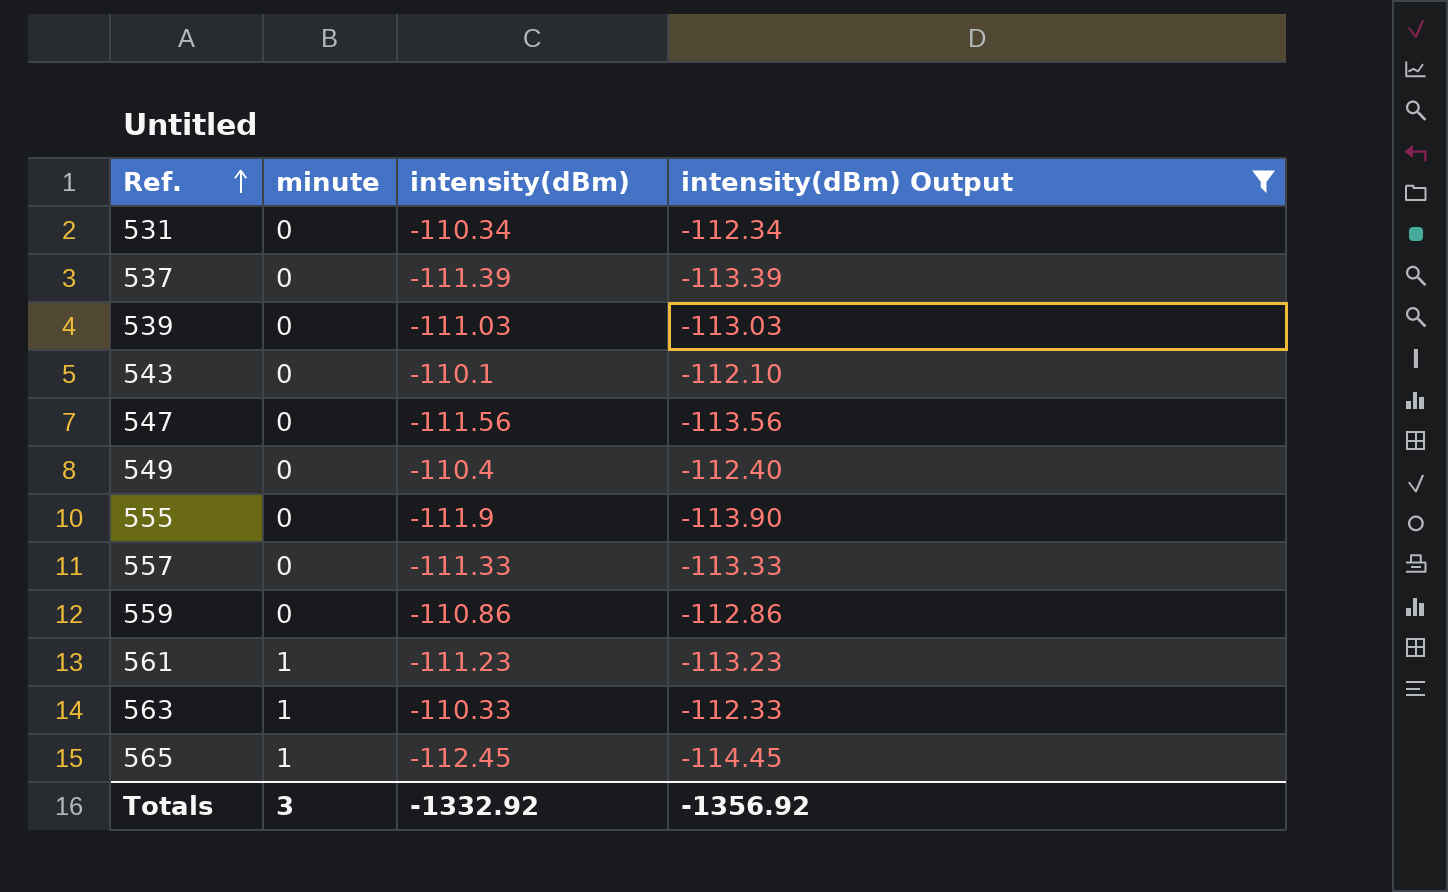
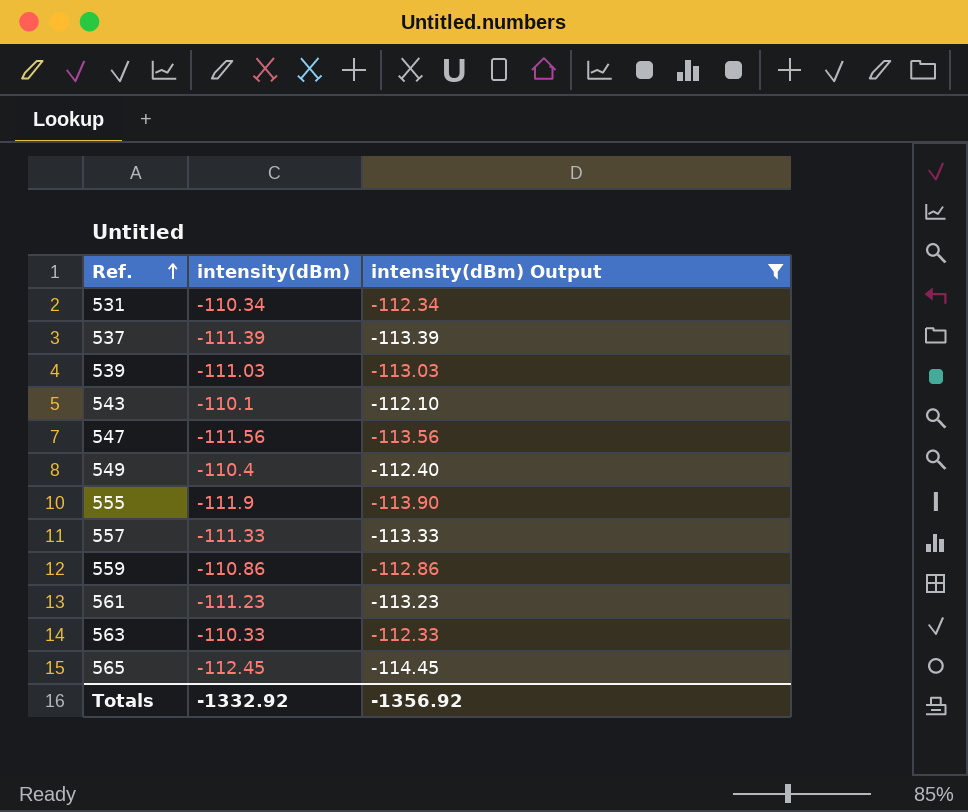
column minute | position: 2 -> none

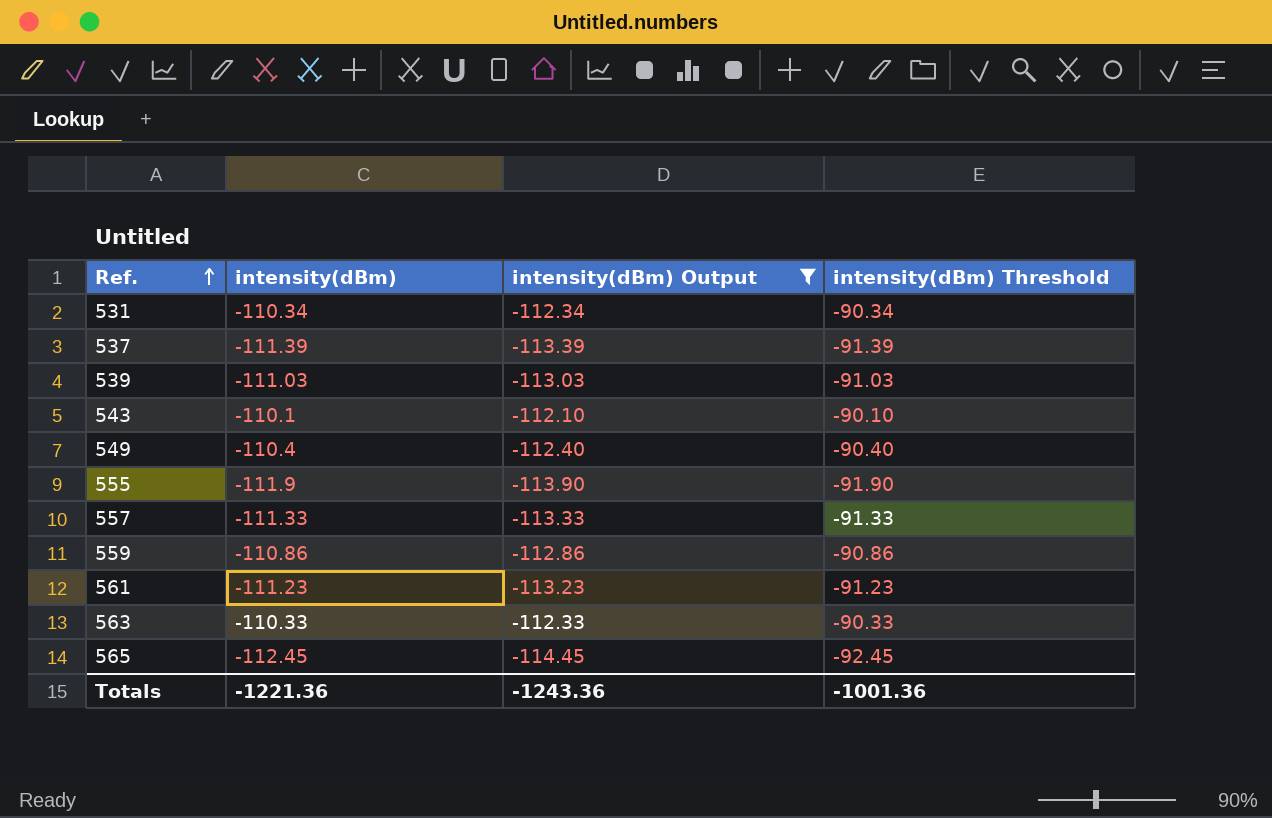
column intensity(dBm) Threshold | formula: none -> [intensity(dBm)] + 20
row 547: -111.56 | -113.56 -> none
Totals | intensity(dBm): -1332.92 -> -1221.36
Totals | intensity(dBm) Output: -1356.92 -> -1243.36

